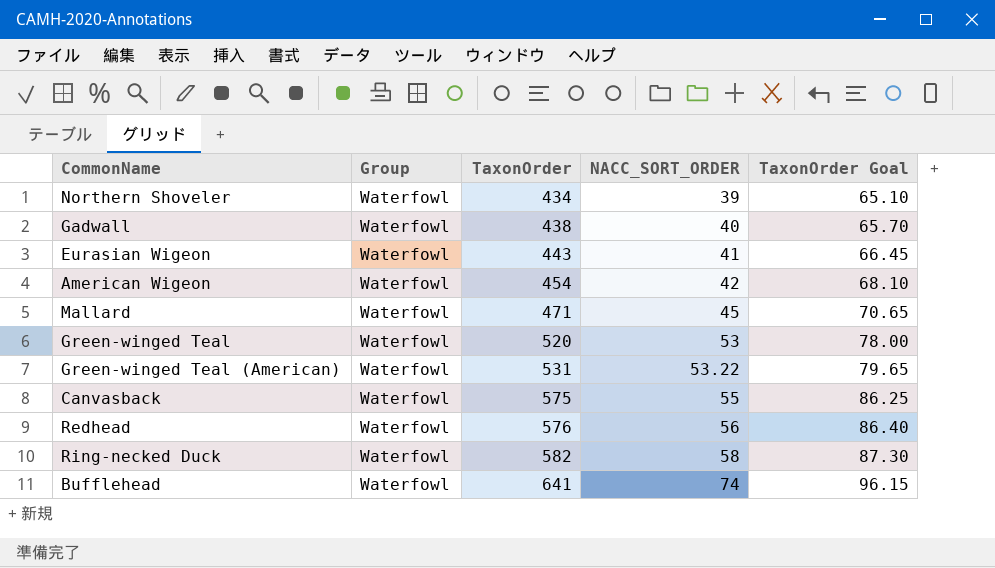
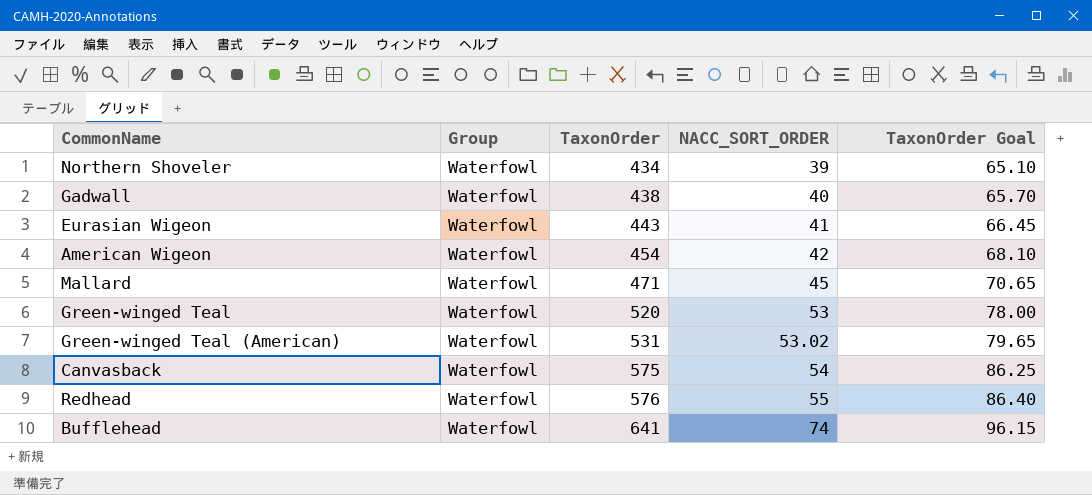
row Ring-necked Duck: Waterfowl | 582 | 58 | 87.30 -> none
Green-winged Teal (American) | NACC_SORT_ORDER: 53.22 -> 53.02
Canvasback | NACC_SORT_ORDER: 55 -> 54
Redhead | NACC_SORT_ORDER: 56 -> 55

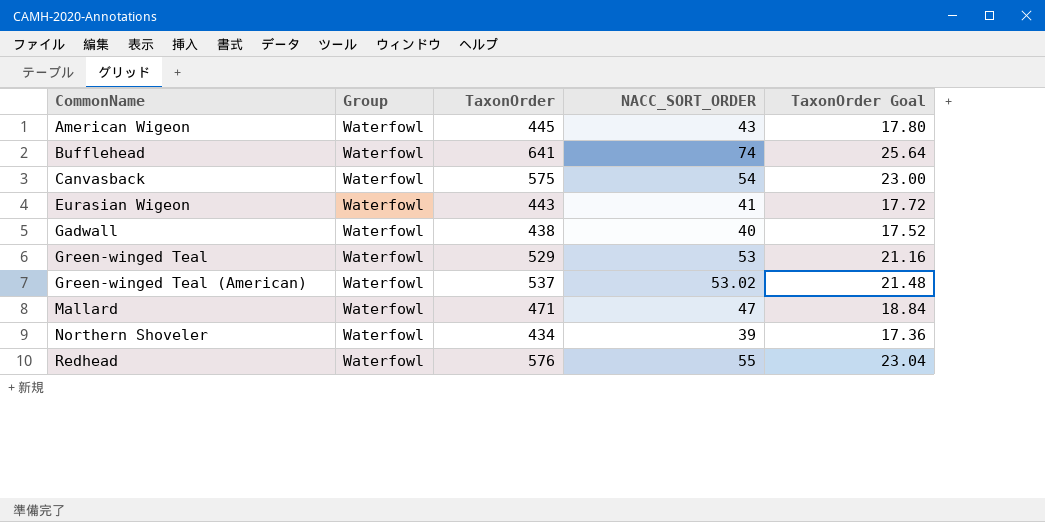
row order: TaxonOrder ascending -> CommonName ascending
column TaxonOrder Goal | formula: [TaxonOrder] * 0.15 -> [TaxonOrder] * 0.04
American Wigeon | TaxonOrder: 454 -> 445
American Wigeon | NACC_SORT_ORDER: 42 -> 43
Green-winged Teal | TaxonOrder: 520 -> 529
Green-winged Teal (American) | TaxonOrder: 531 -> 537
Mallard | NACC_SORT_ORDER: 45 -> 47

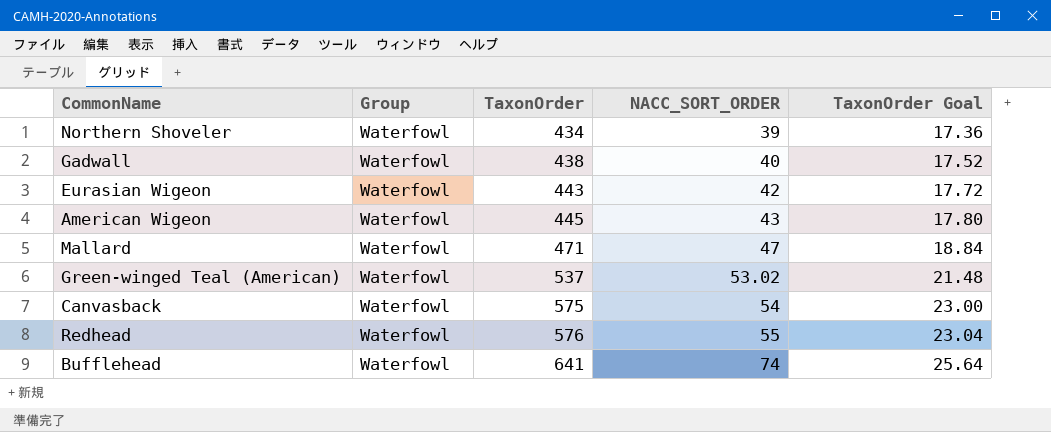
row order: CommonName ascending -> TaxonOrder ascending
row Green-winged Teal: Waterfowl | 529 | 53 | 21.16 -> none
Eurasian Wigeon | NACC_SORT_ORDER: 41 -> 42

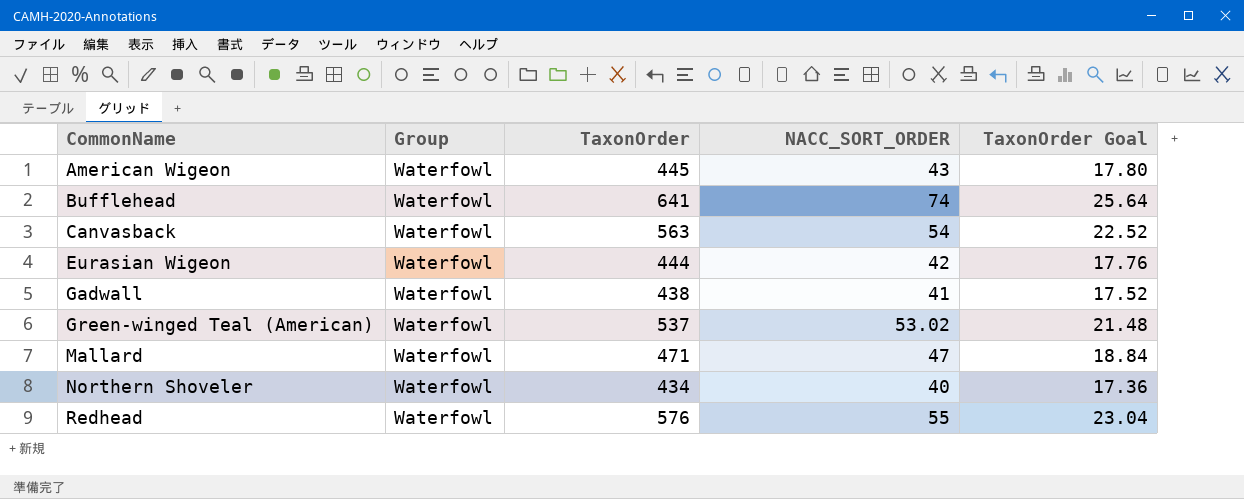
row order: TaxonOrder ascending -> CommonName ascending
Canvasback | TaxonOrder: 575 -> 563
Canvasback | TaxonOrder Goal: 23.00 -> 22.52
Eurasian Wigeon | TaxonOrder: 443 -> 444
Eurasian Wigeon | TaxonOrder Goal: 17.72 -> 17.76
Gadwall | NACC_SORT_ORDER: 40 -> 41
Northern Shoveler | NACC_SORT_ORDER: 39 -> 40

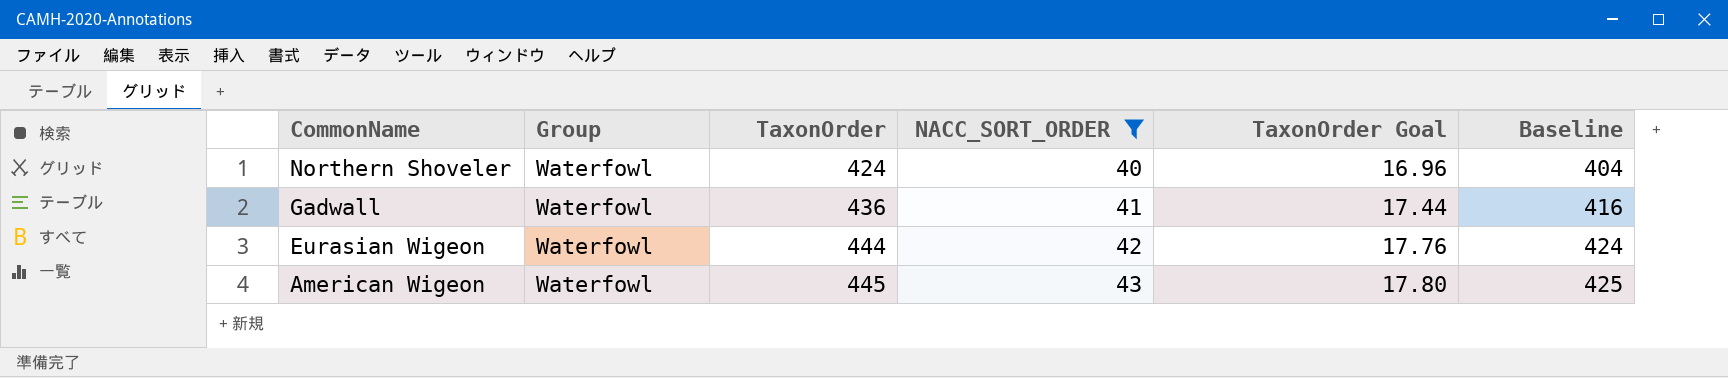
filter: none -> NACC_SORT_ORDER <= 43
row order: CommonName ascending -> CommonName descending
column Baseline | formula: none -> [TaxonOrder] - 20
Northern Shoveler | TaxonOrder: 434 -> 424
Northern Shoveler | TaxonOrder Goal: 17.36 -> 16.96
Gadwall | TaxonOrder: 438 -> 436
Gadwall | TaxonOrder Goal: 17.52 -> 17.44

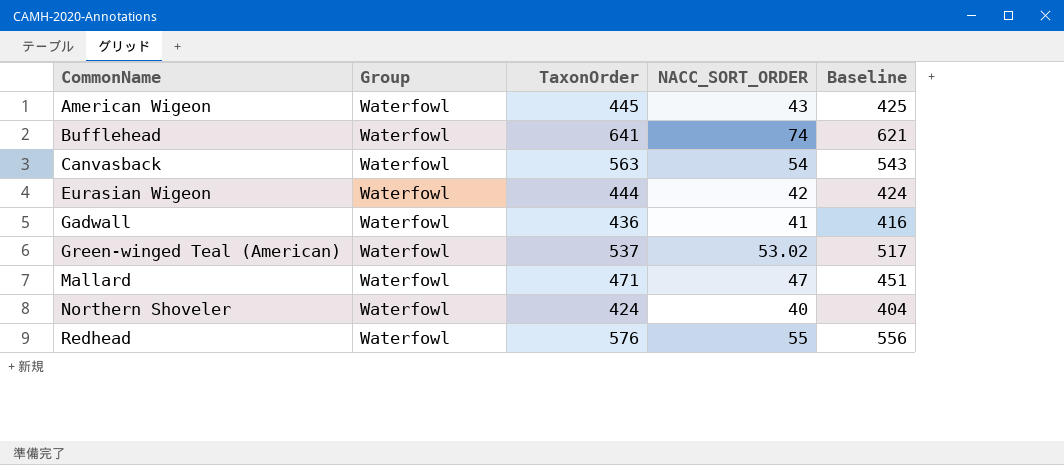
filter: NACC_SORT_ORDER <= 43 -> none
row order: CommonName descending -> CommonName ascending
column TaxonOrder Goal | formula: [TaxonOrder] * 0.04 -> none

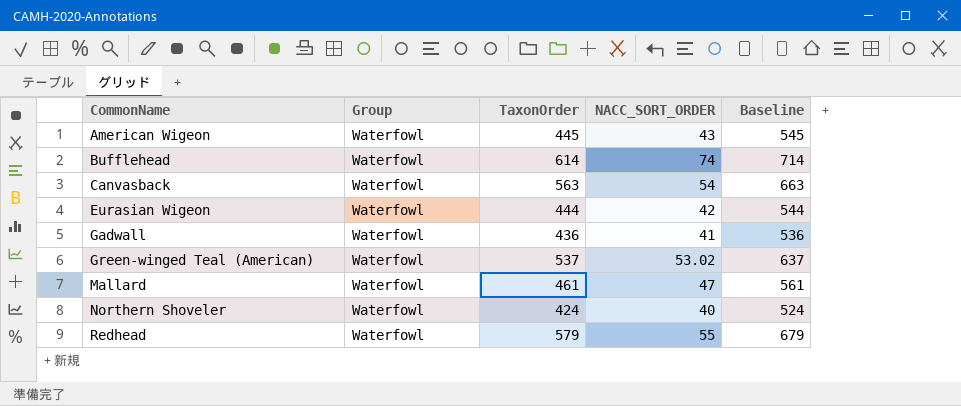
column Baseline | formula: [TaxonOrder] - 20 -> [TaxonOrder] + 100
Bufflehead | TaxonOrder: 641 -> 614
Mallard | TaxonOrder: 471 -> 461
Redhead | TaxonOrder: 576 -> 579

